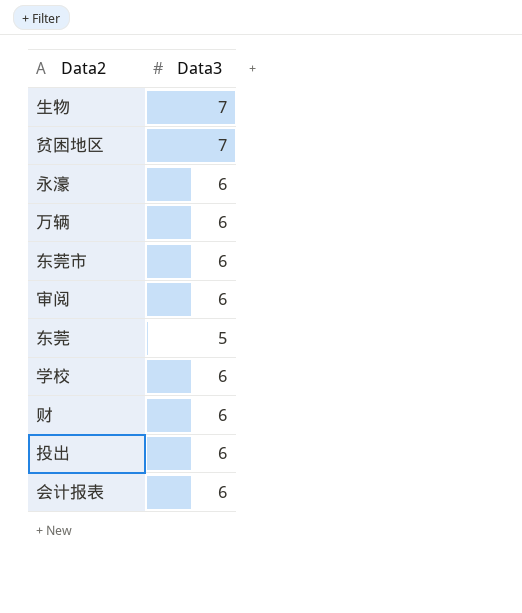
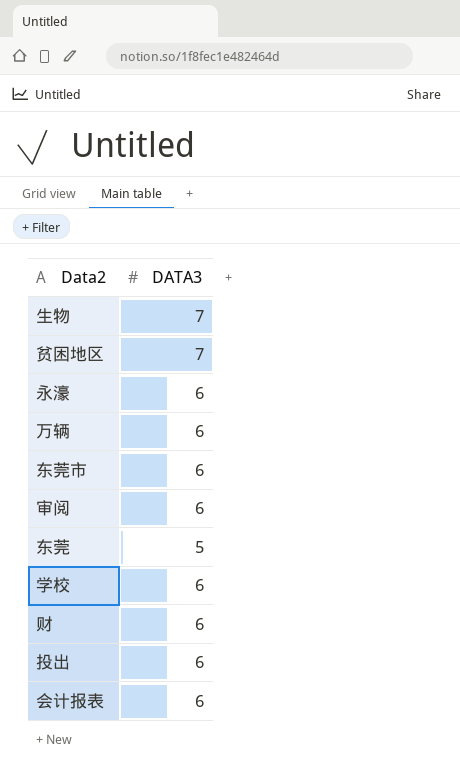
column name: Data3 -> DATA3

